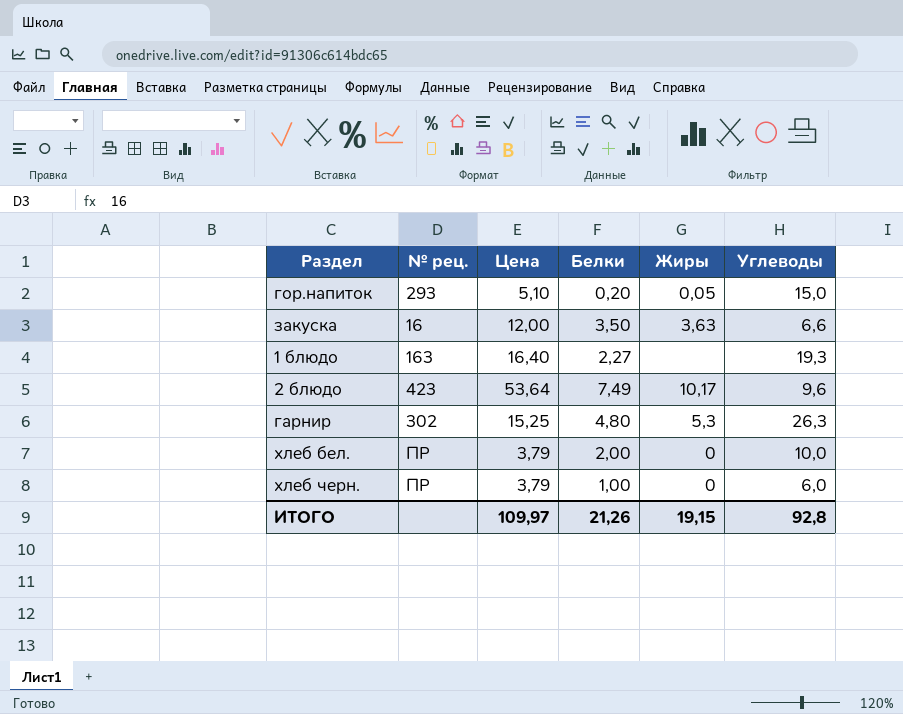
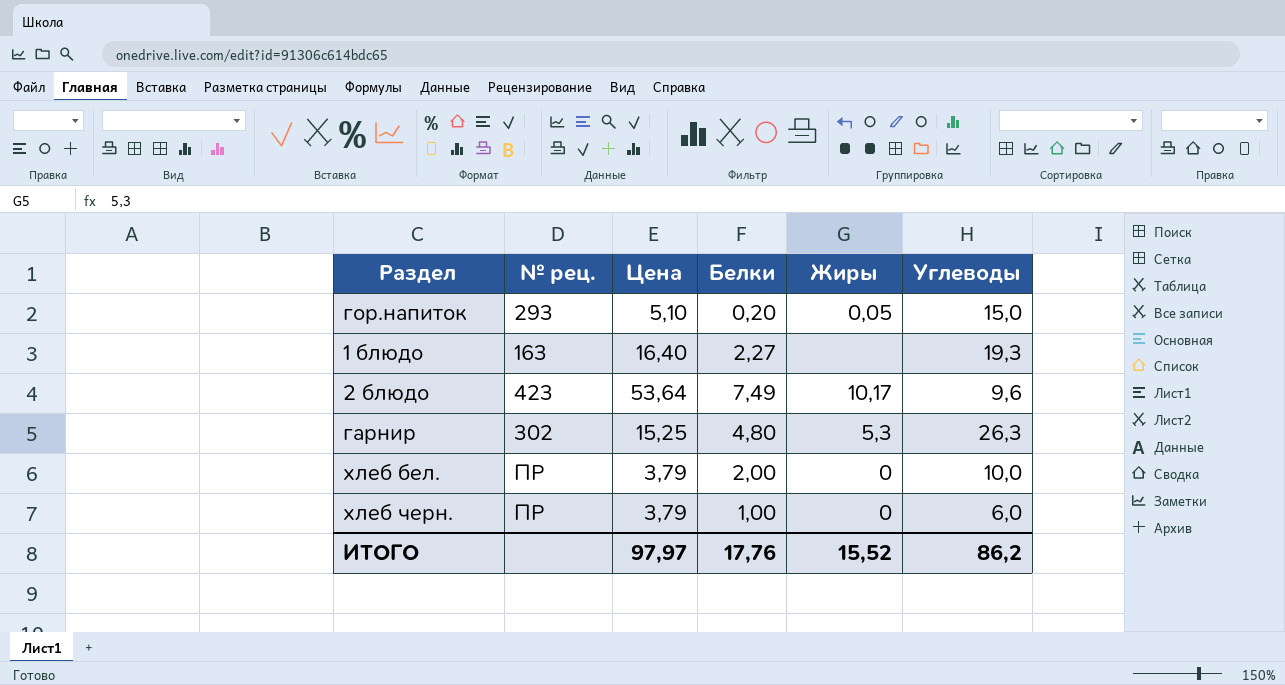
row закуска: 16 | 12,00 | 3,50 | 3,63 | 6,6 -> none
ИТОГО | Цена: 109,97 -> 97,97
ИТОГО | Белки: 21,26 -> 17,76
ИТОГО | Жиры: 19,15 -> 15,52
ИТОГО | Углеводы: 92,8 -> 86,2

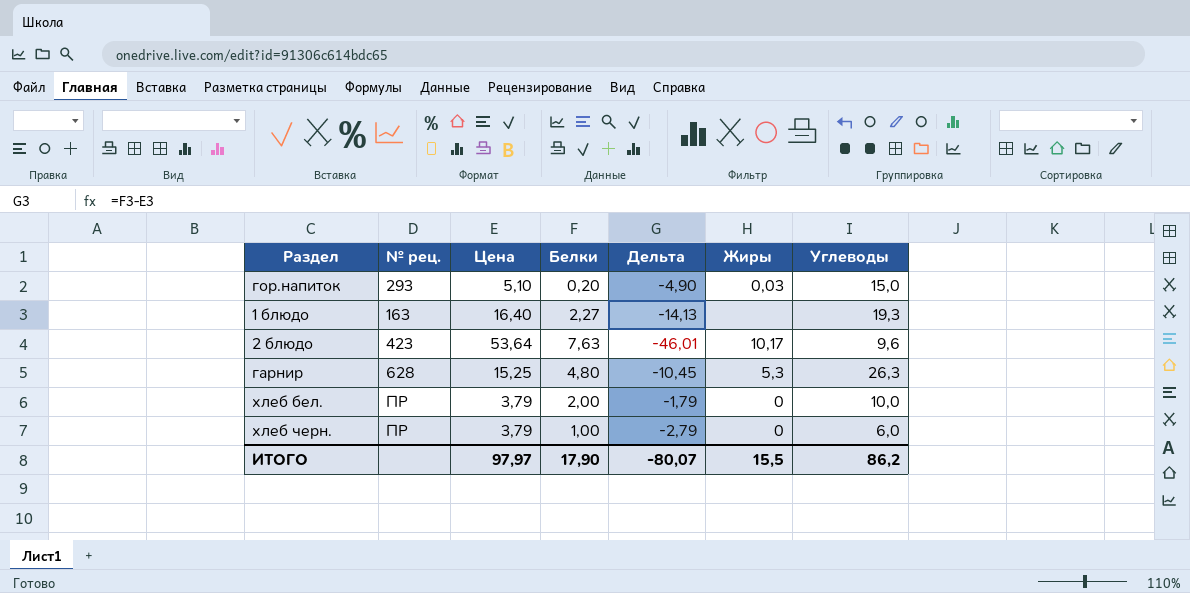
column Дельта | formula: none -> [Белки] - [Цена]
гор.напиток | Жиры: 0,05 -> 0,03
2 блюдо | Белки: 7,49 -> 7,63
гарнир | № рец.: 302 -> 628
ИТОГО | Белки: 17,76 -> 17,90
ИТОГО | Жиры: 15,52 -> 15,5

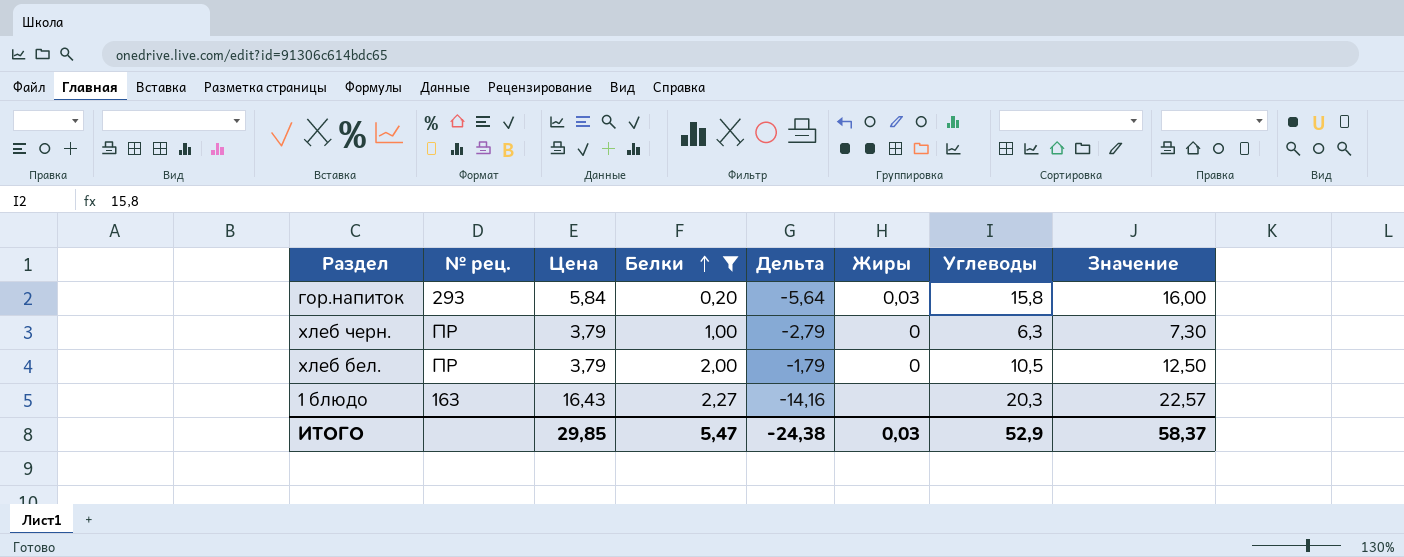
filter: none -> Белки <= 2,27
row order: none -> Белки ascending
column Значение | formula: none -> [Белки] + [Углеводы]
гор.напиток | Цена: 5,10 -> 5,84
гор.напиток | Дельта: -4,90 -> -5,64
гор.напиток | Углеводы: 15,0 -> 15,8
хлеб черн. | Углеводы: 6,0 -> 6,3
хлеб бел. | Углеводы: 10,0 -> 10,5
1 блюдо | Цена: 16,40 -> 16,43
1 блюдо | Дельта: -14,13 -> -14,16
1 блюдо | Углеводы: 19,3 -> 20,3
ИТОГО | Цена: 97,97 -> 29,85
ИТОГО | Белки: 17,90 -> 5,47
ИТОГО | Дельта: -80,07 -> -24,38
ИТОГО | Жиры: 15,5 -> 0,03
ИТОГО | Углеводы: 86,2 -> 52,9

